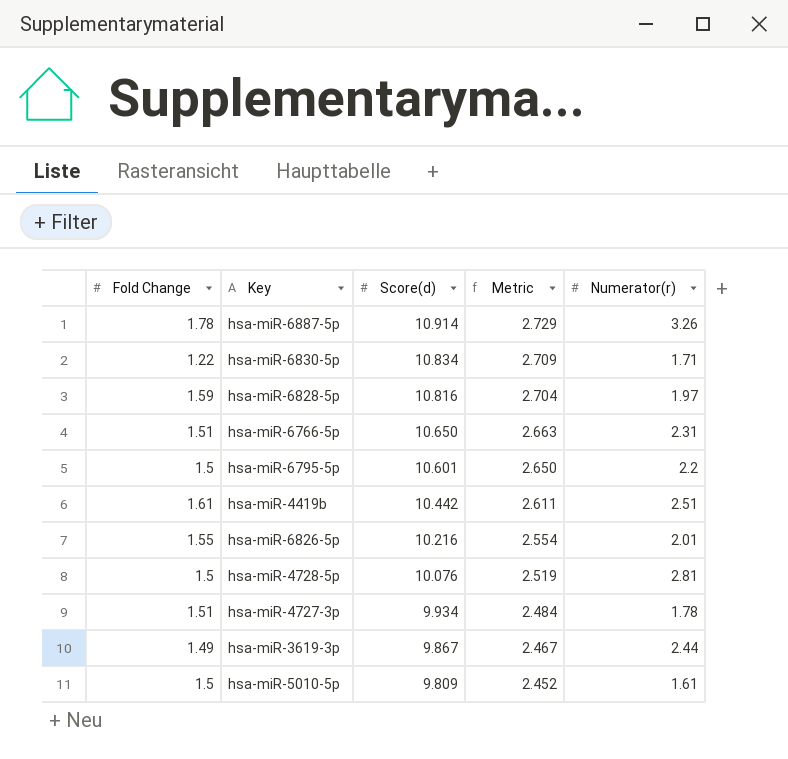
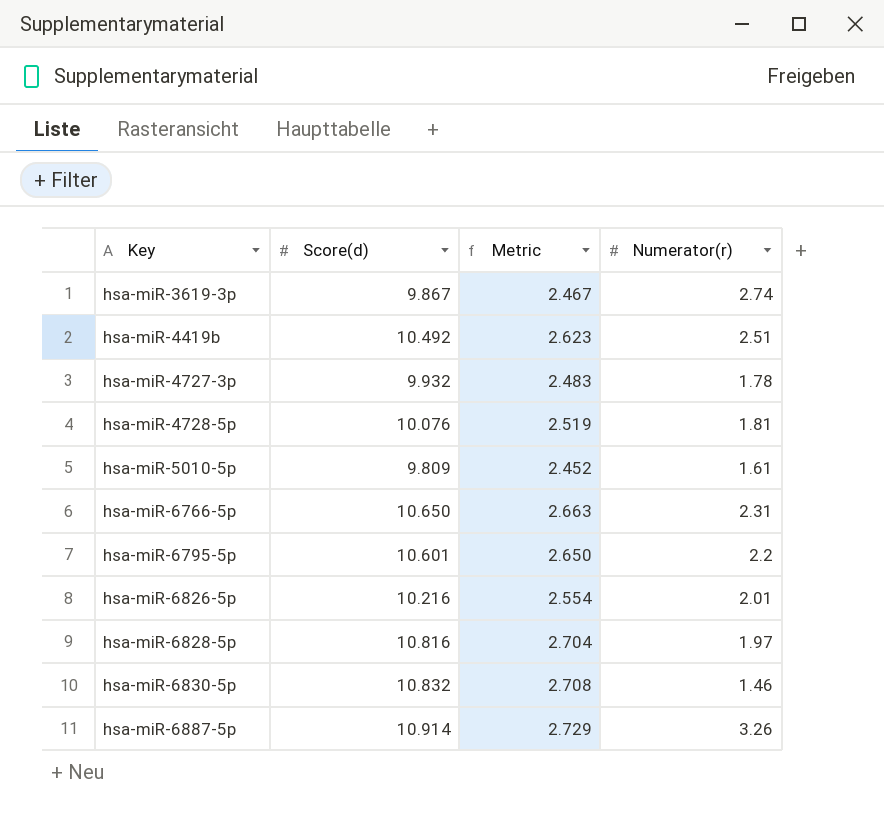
row order: Score(d) descending -> Key ascending
column Fold Change | position: 1 -> none
hsa-miR-3619-3p | Numerator(r): 2.44 -> 2.74
hsa-miR-4419b | Score(d): 10.442 -> 10.492
hsa-miR-4419b | Metric: 2.611 -> 2.623
hsa-miR-4727-3p | Score(d): 9.934 -> 9.932
hsa-miR-4727-3p | Metric: 2.484 -> 2.483
hsa-miR-4728-5p | Numerator(r): 2.81 -> 1.81
hsa-miR-6830-5p | Score(d): 10.834 -> 10.832
hsa-miR-6830-5p | Metric: 2.709 -> 2.708
hsa-miR-6830-5p | Numerator(r): 1.71 -> 1.46

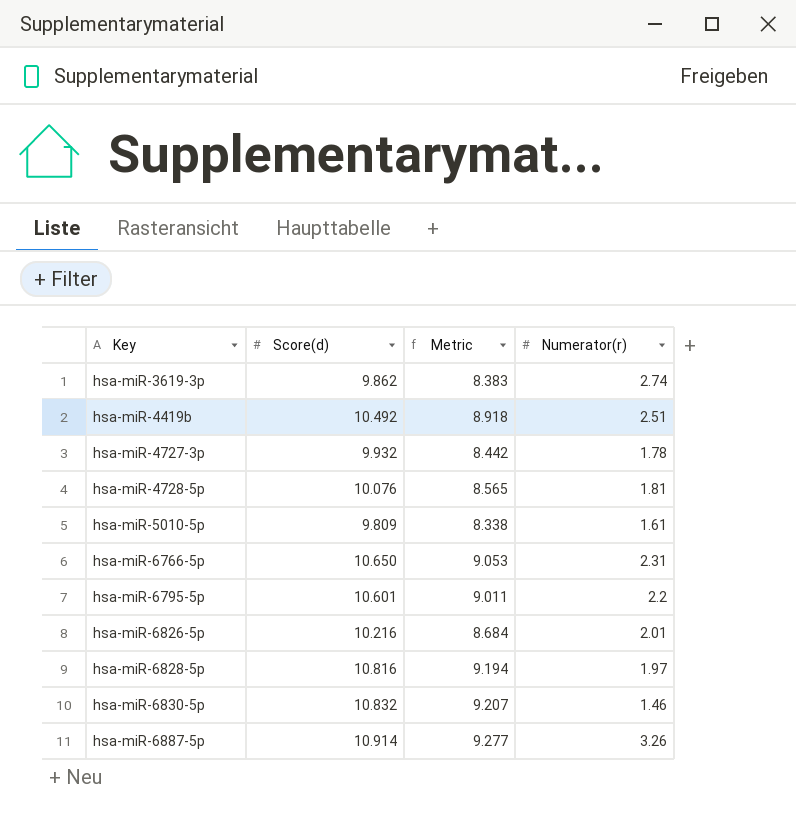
column Metric | formula: [Score(d)] * 0.25 -> [Score(d)] * 0.85
hsa-miR-3619-3p | Score(d): 9.867 -> 9.862

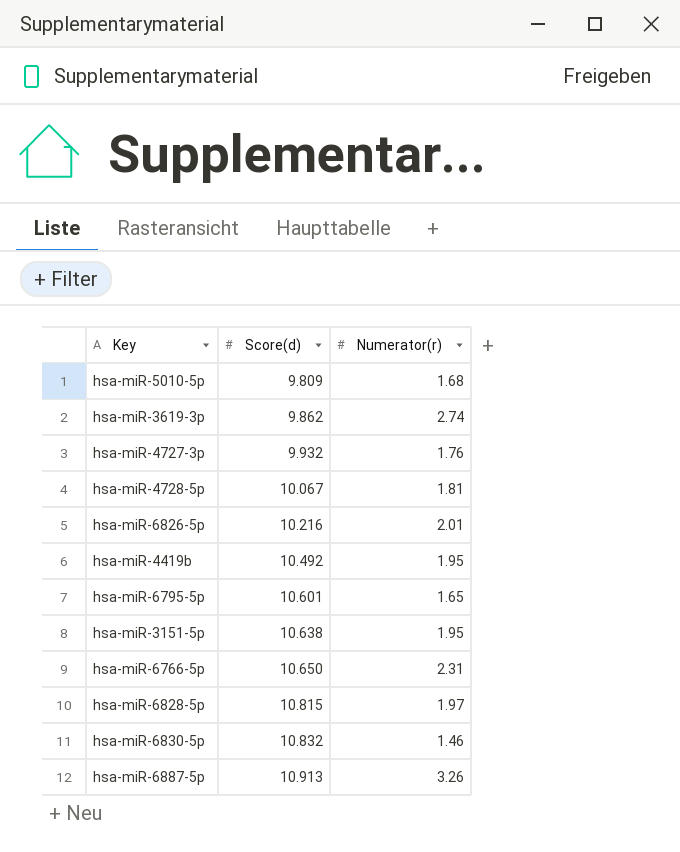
row order: Key ascending -> Score(d) ascending
column Metric | formula: [Score(d)] * 0.85 -> none
hsa-miR-5010-5p | Numerator(r): 1.61 -> 1.68
hsa-miR-4727-3p | Numerator(r): 1.78 -> 1.76
hsa-miR-4728-5p | Score(d): 10.076 -> 10.067
hsa-miR-4419b | Numerator(r): 2.51 -> 1.95
hsa-miR-6795-5p | Numerator(r): 2.2 -> 1.65
row hsa-miR-3151-5p: none -> 10.638 | 1.95
hsa-miR-6828-5p | Score(d): 10.816 -> 10.815
hsa-miR-6887-5p | Score(d): 10.914 -> 10.913

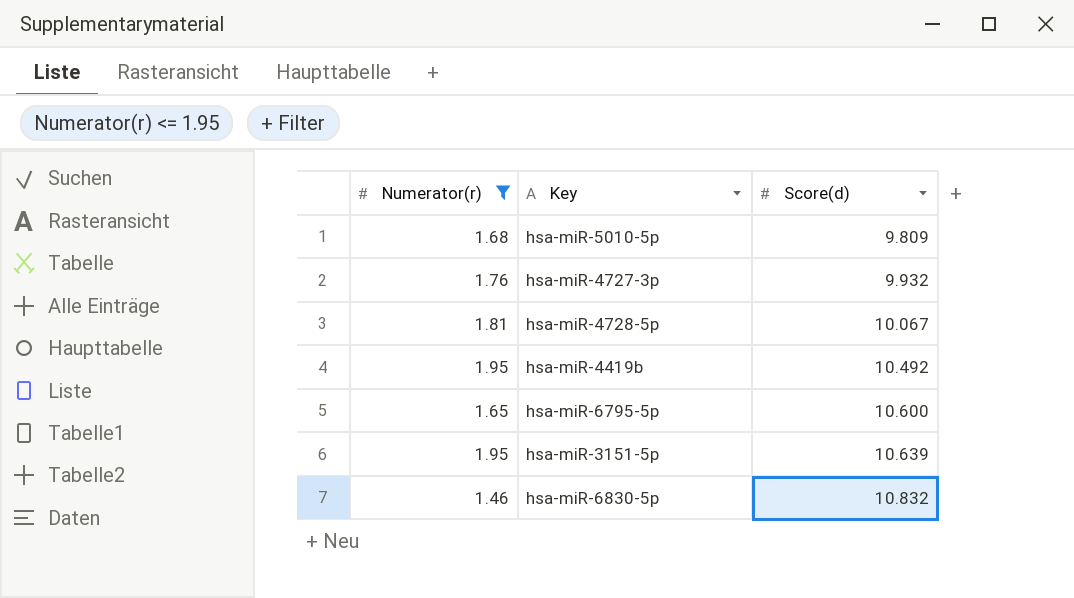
filter: none -> Numerator(r) <= 1.95
column Numerator(r) | position: 3 -> 1
hsa-miR-6795-5p | Score(d): 10.601 -> 10.600
hsa-miR-3151-5p | Score(d): 10.638 -> 10.639

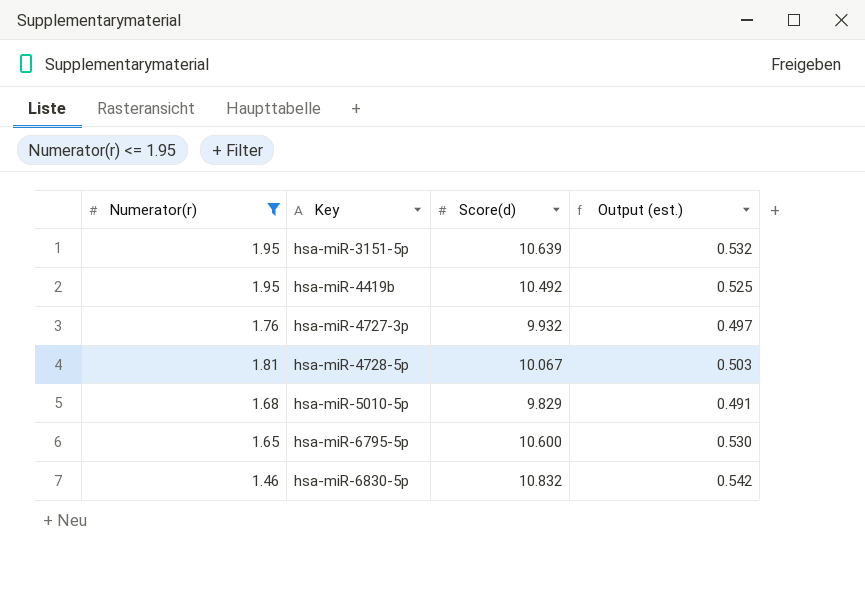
row order: Score(d) ascending -> Key ascending
column Output (est.) | formula: none -> [Score(d)] * 0.05
hsa-miR-5010-5p | Score(d): 9.809 -> 9.829

